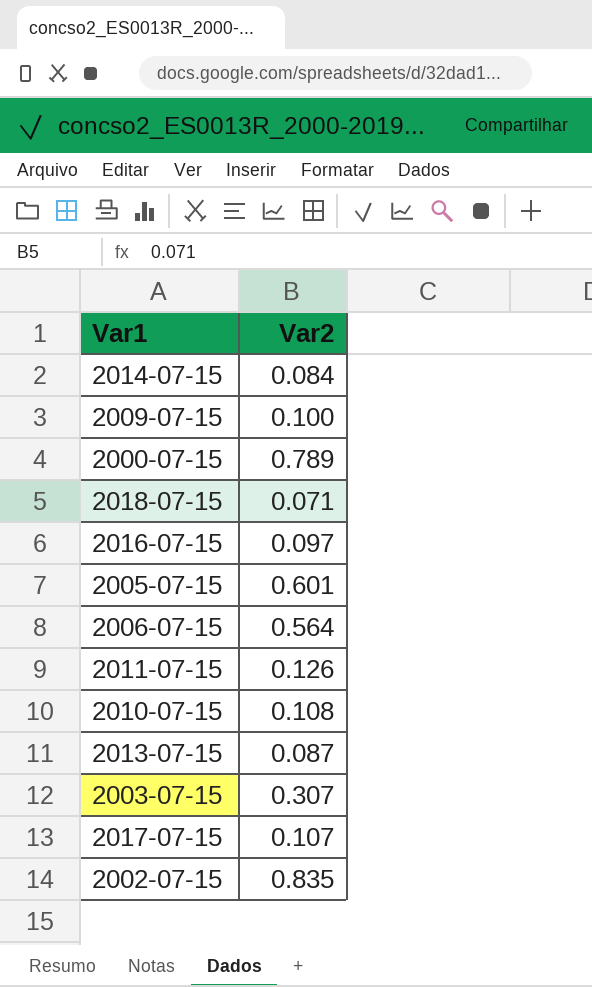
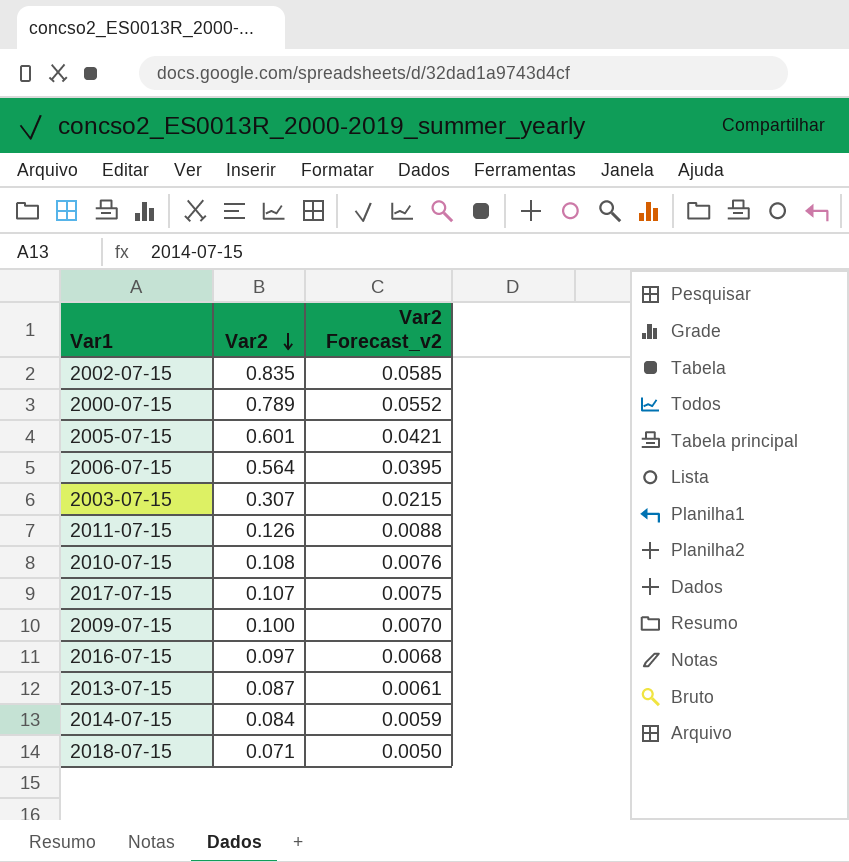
row order: none -> Var2 descending
column Var2 Forecast_v2 | formula: none -> [Var2] * 0.07

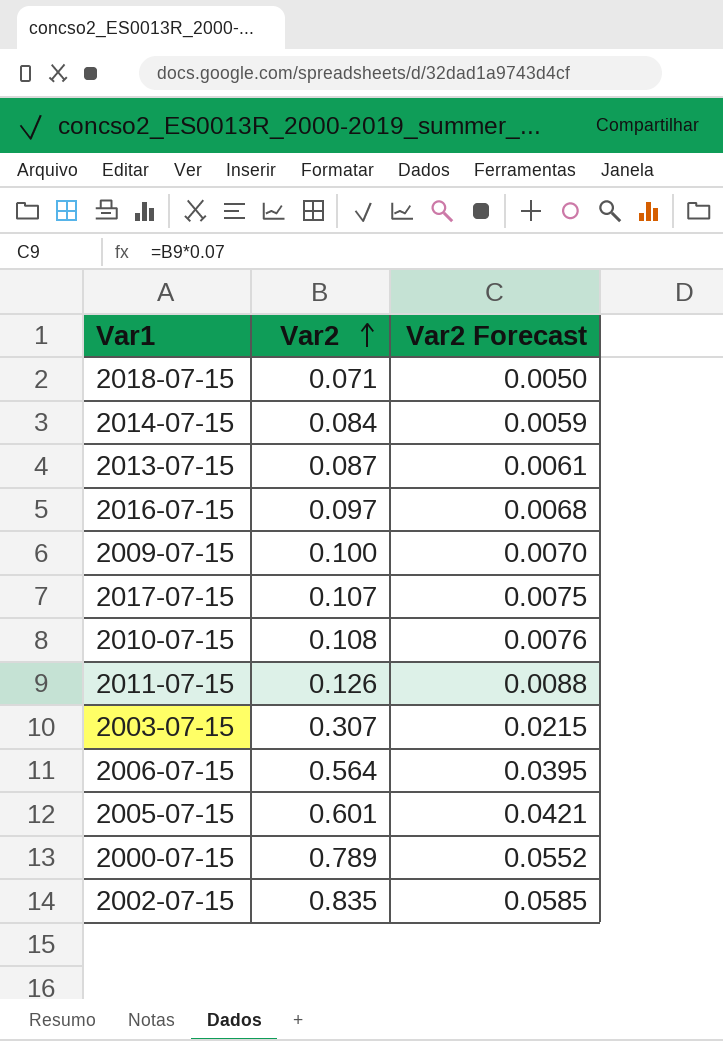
row order: Var2 descending -> Var2 ascending
column name: Var2 Forecast_v2 -> Var2 Forecast

